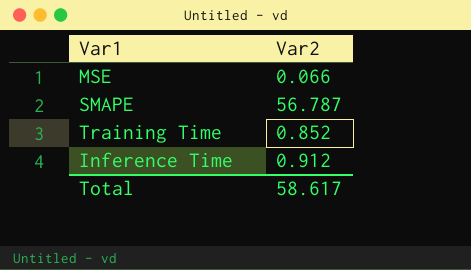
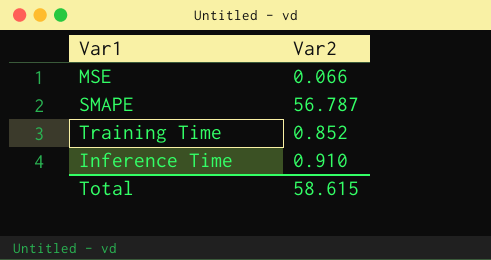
Inference Time | Var2: 0.912 -> 0.910
Total | Var2: 58.617 -> 58.615

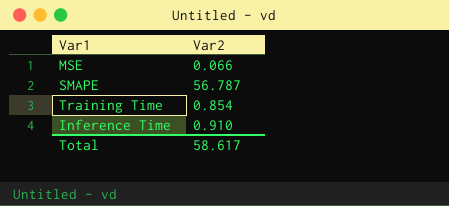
Training Time | Var2: 0.852 -> 0.854
Total | Var2: 58.615 -> 58.617

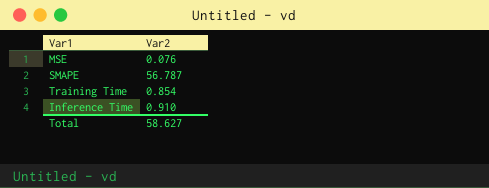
MSE | Var2: 0.066 -> 0.076
Total | Var2: 58.617 -> 58.627

